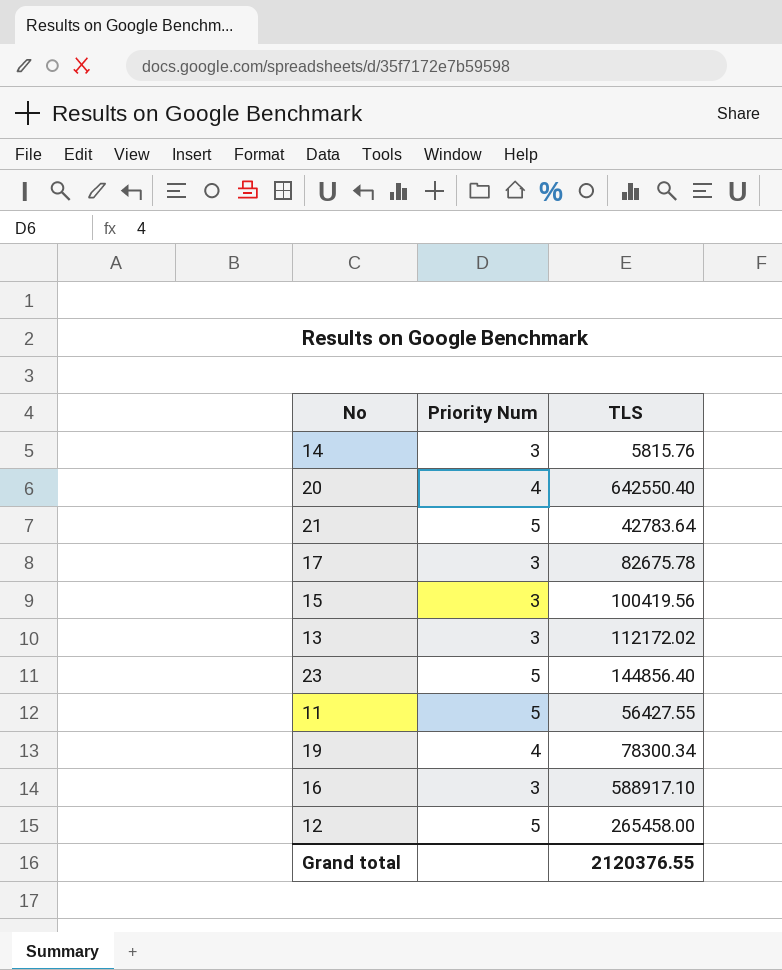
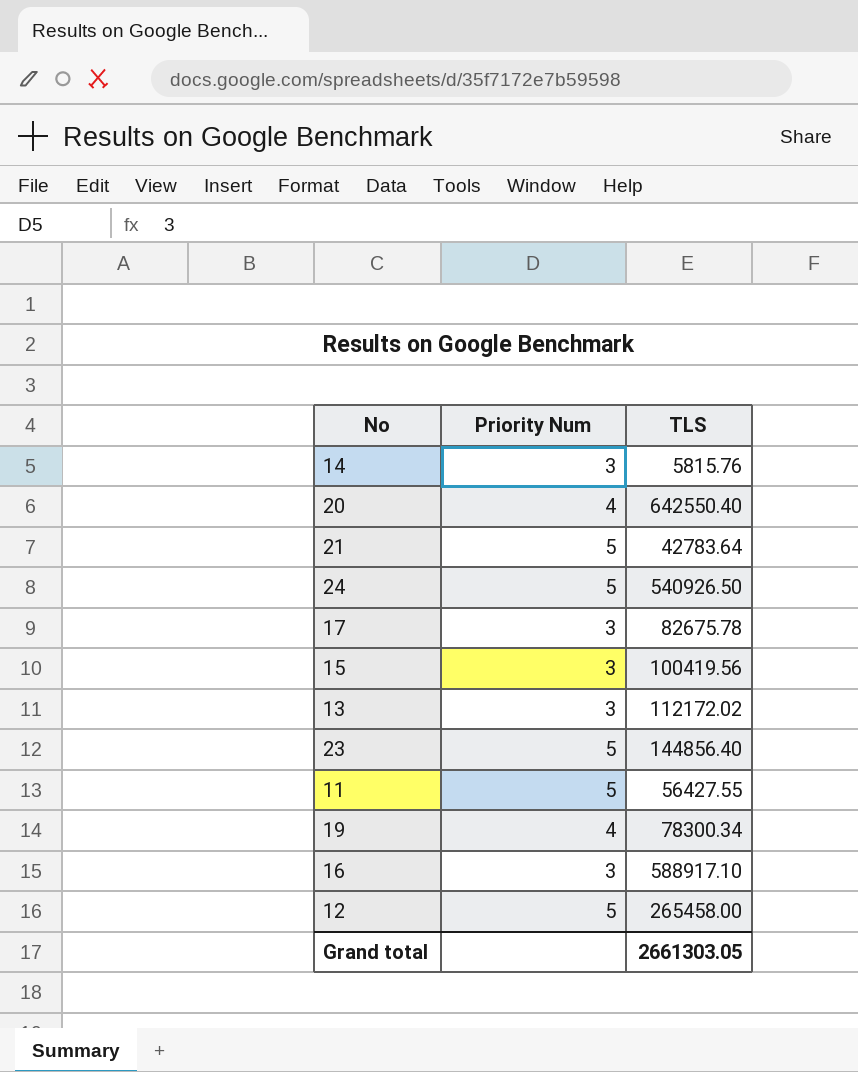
row 24: none -> 5 | 540926.50
Grand total | TLS: 2120376.55 -> 2661303.05

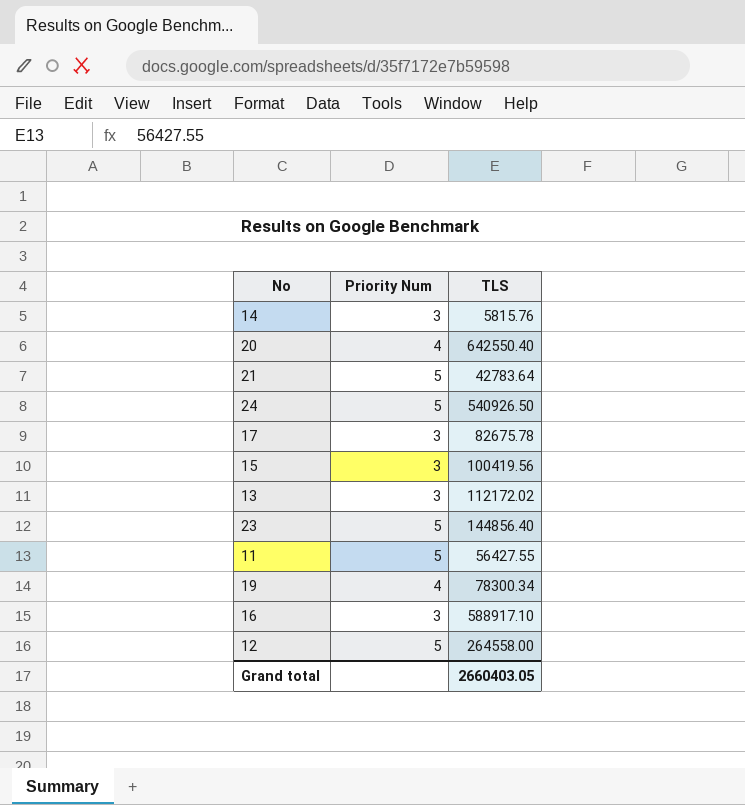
12 | TLS: 265458.00 -> 264558.00
Grand total | TLS: 2661303.05 -> 2660403.05

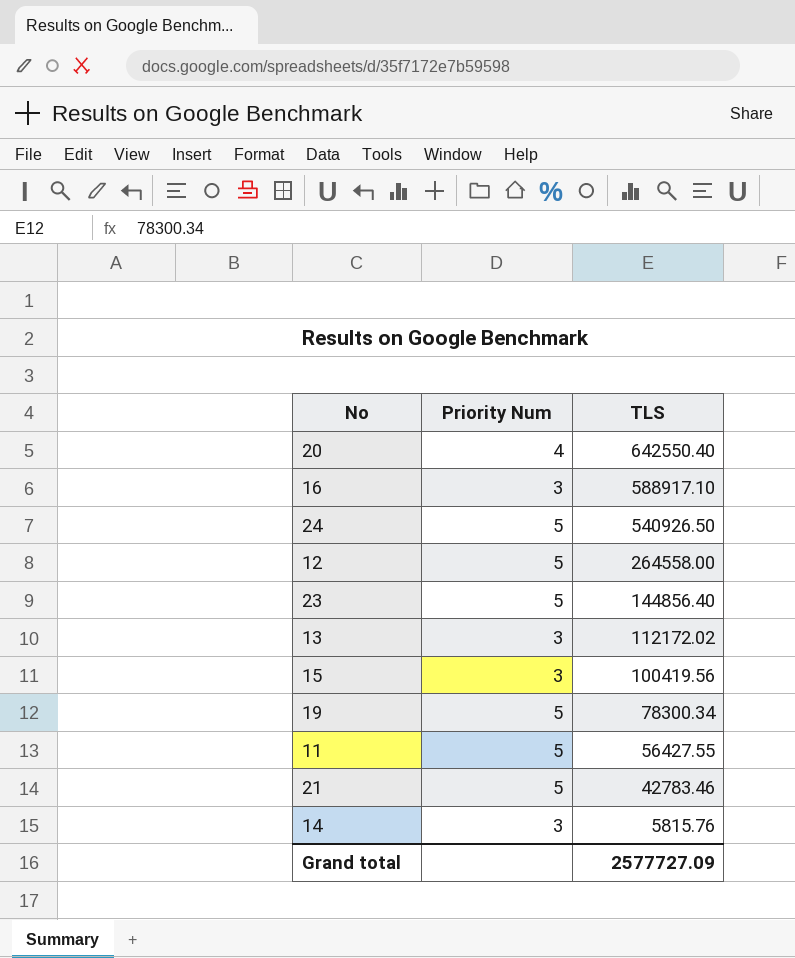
row order: none -> TLS descending
row 17: 3 | 82675.78 -> none
19 | Priority Num: 4 -> 5
21 | TLS: 42783.64 -> 42783.46
Grand total | TLS: 2660403.05 -> 2577727.09

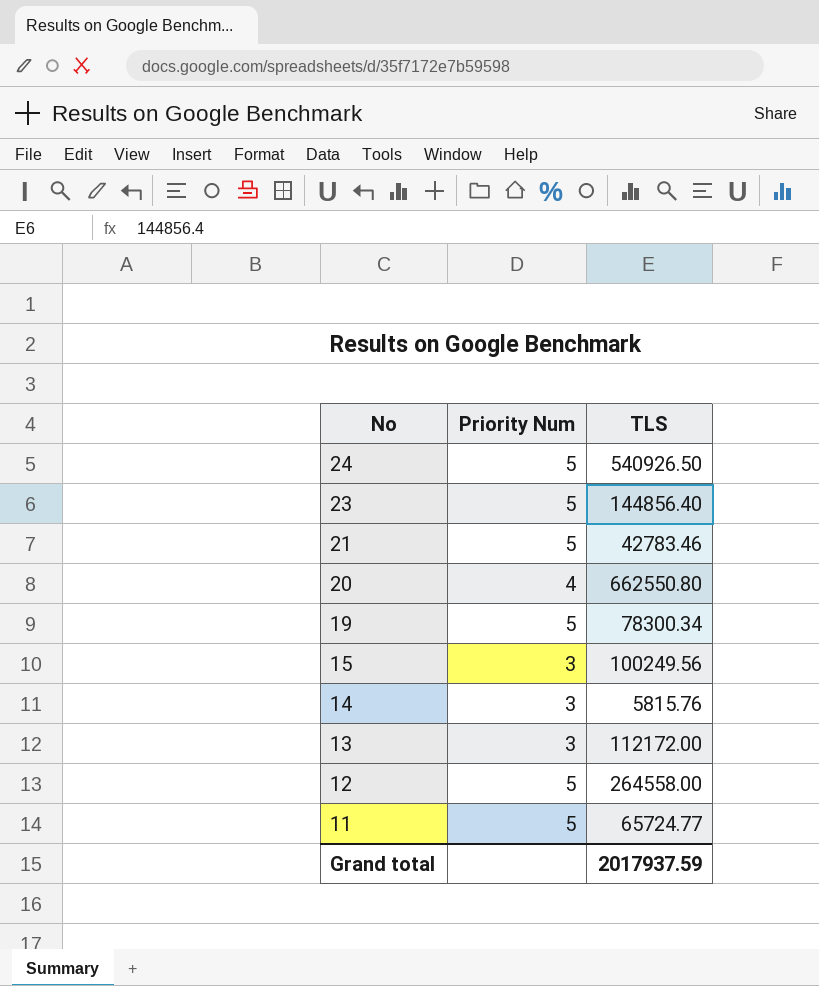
row order: TLS descending -> No descending
row 16: 3 | 588917.10 -> none
20 | TLS: 642550.40 -> 662550.80
15 | TLS: 100419.56 -> 100249.56
13 | TLS: 112172.02 -> 112172.00
11 | TLS: 56427.55 -> 65724.77
Grand total | TLS: 2577727.09 -> 2017937.59

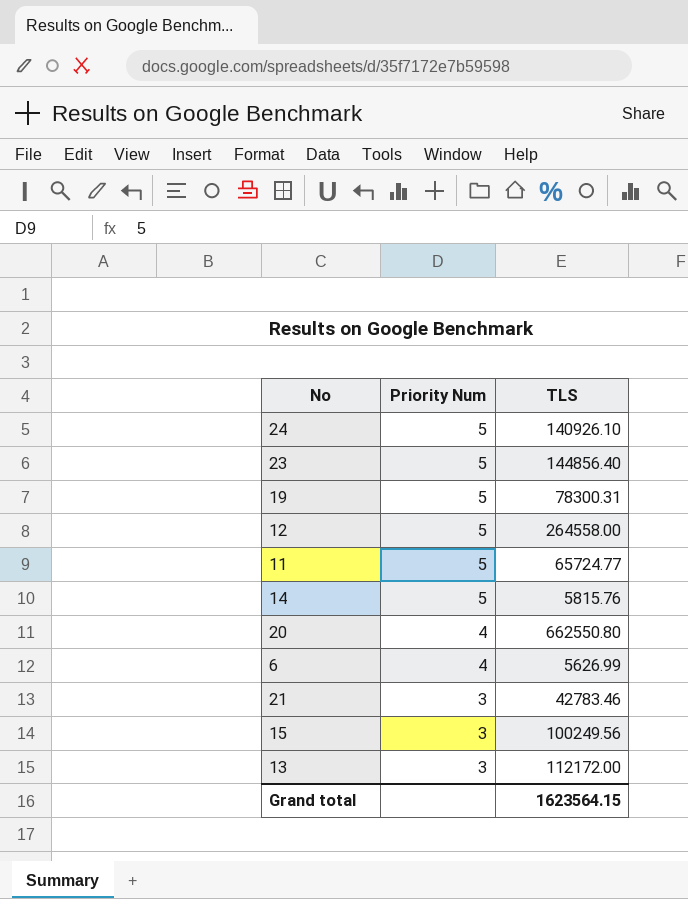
row order: No descending -> Priority Num descending
24 | TLS: 540926.50 -> 140926.10
19 | TLS: 78300.34 -> 78300.31
14 | Priority Num: 3 -> 5
row 6: none -> 4 | 5626.99
21 | Priority Num: 5 -> 3
Grand total | TLS: 2017937.59 -> 1623564.15

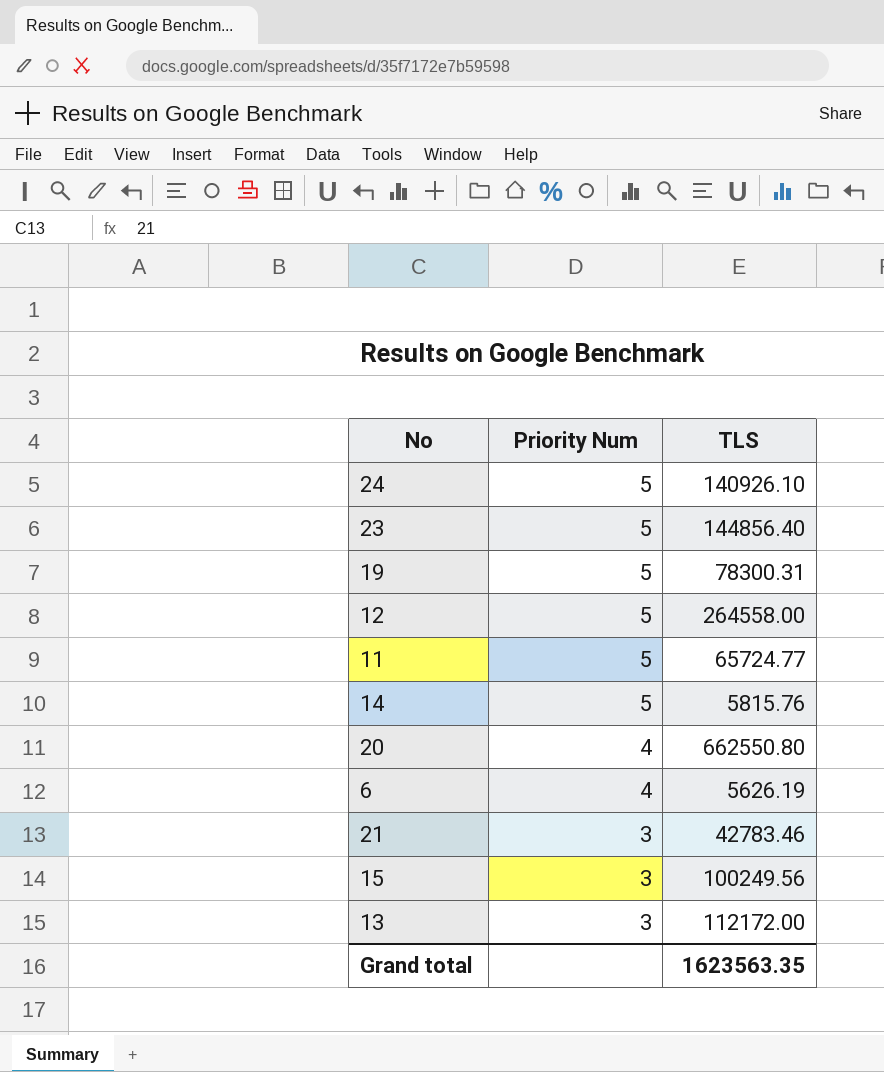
6 | TLS: 5626.99 -> 5626.19
Grand total | TLS: 1623564.15 -> 1623563.35

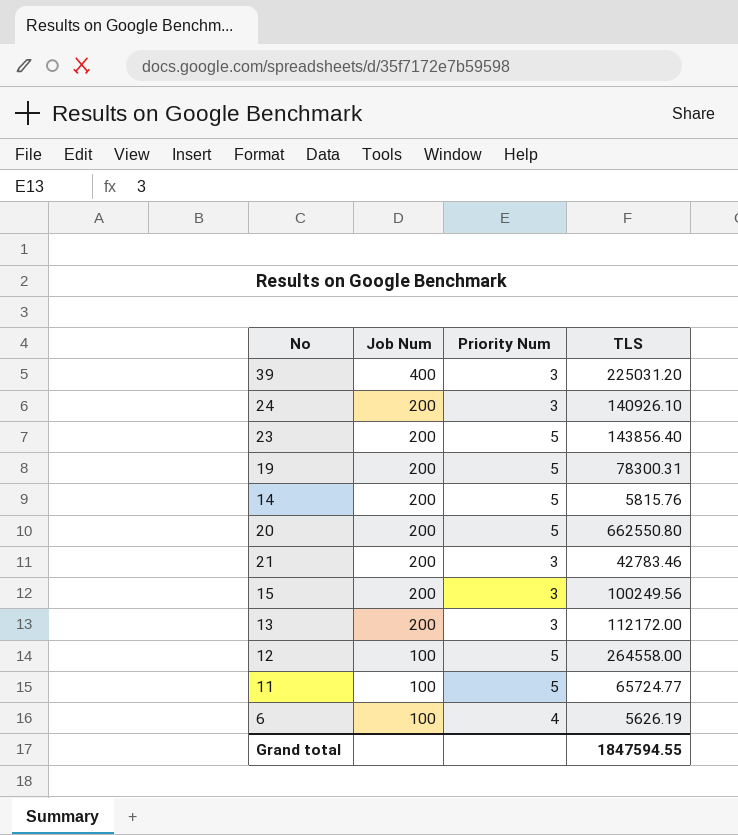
row order: Priority Num descending -> Job Num descending
column Job Num | position: none -> 2
row 39: none -> 400 | 3 | 225031.20
24 | Priority Num: 5 -> 3
23 | TLS: 144856.40 -> 143856.40
20 | Priority Num: 4 -> 5
Grand total | TLS: 1623563.35 -> 1847594.55

